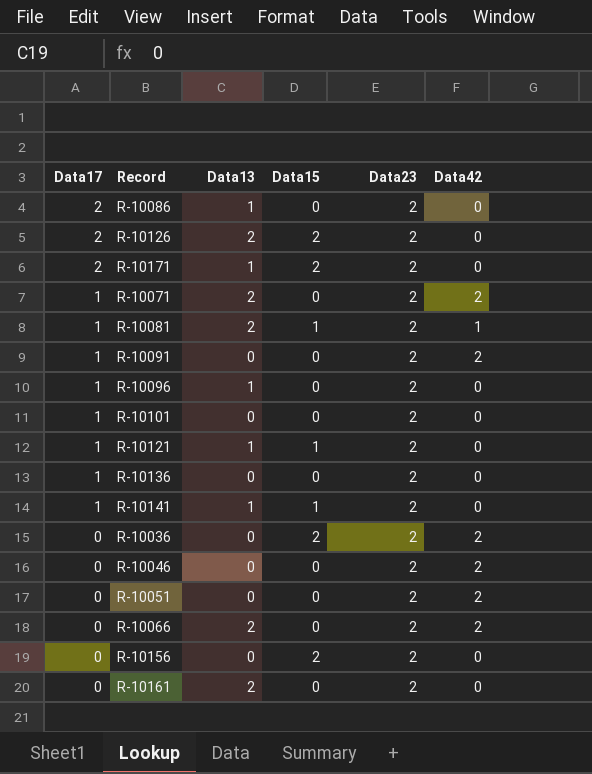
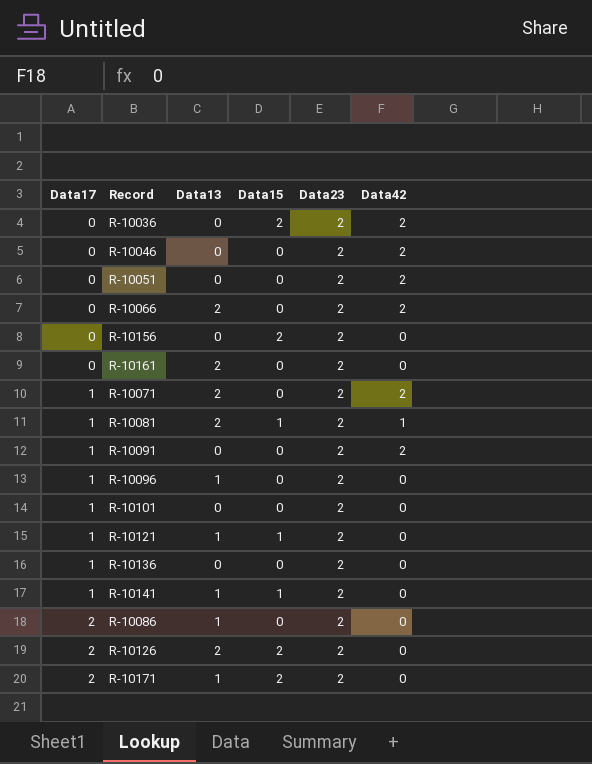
row order: Data17 descending -> Data17 ascending

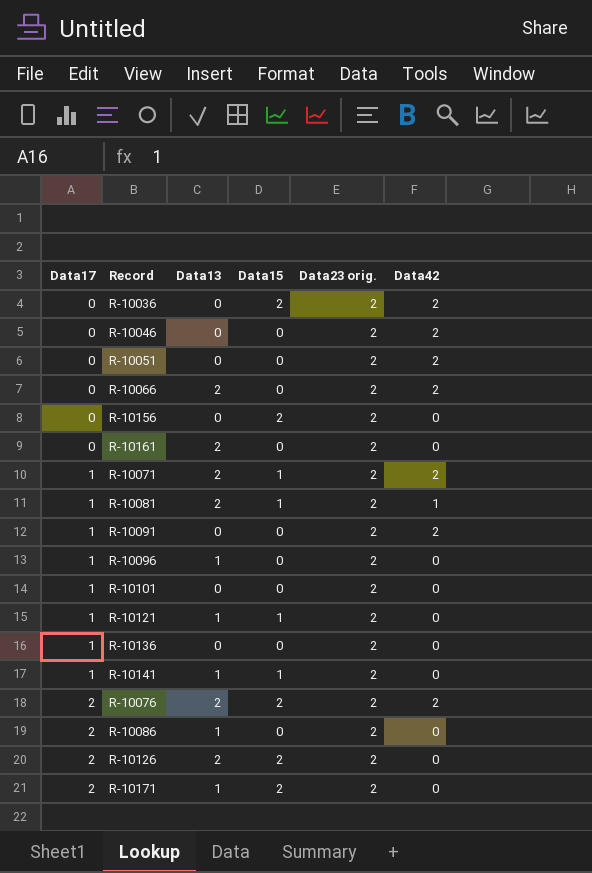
column name: Data23 -> Data23 orig.
R-10071 | Data15: 0 -> 1
row R-10076: none -> 2 | 2 | 2 | 2 | 2

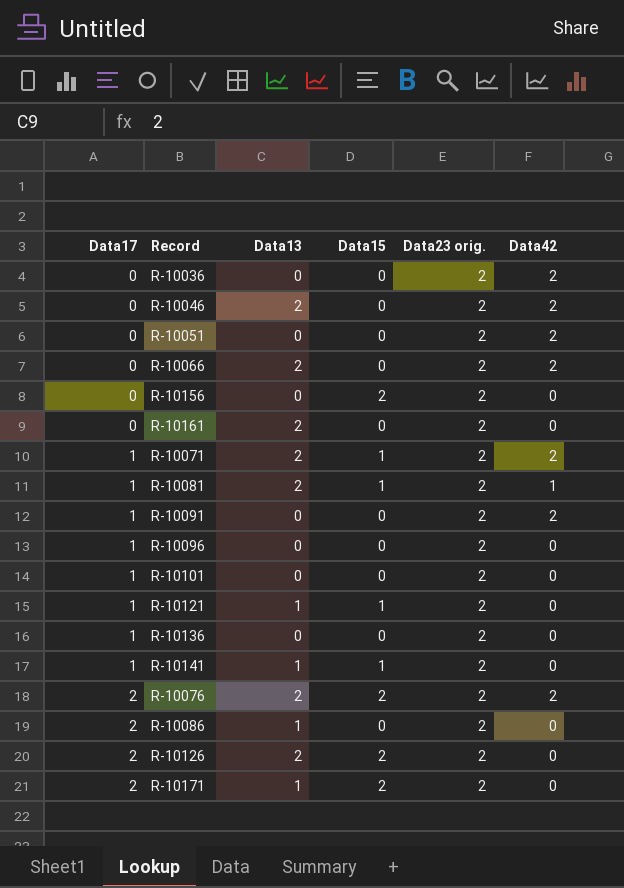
R-10036 | Data15: 2 -> 0
R-10046 | Data13: 0 -> 2
R-10096 | Data13: 1 -> 0

